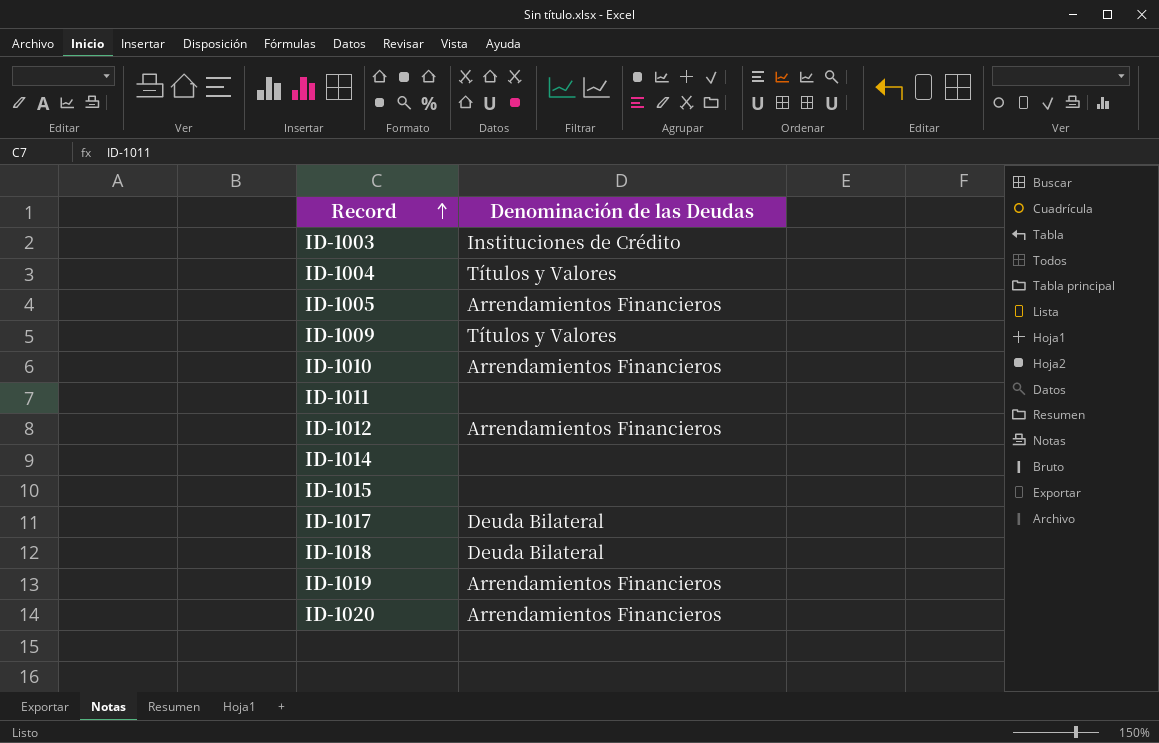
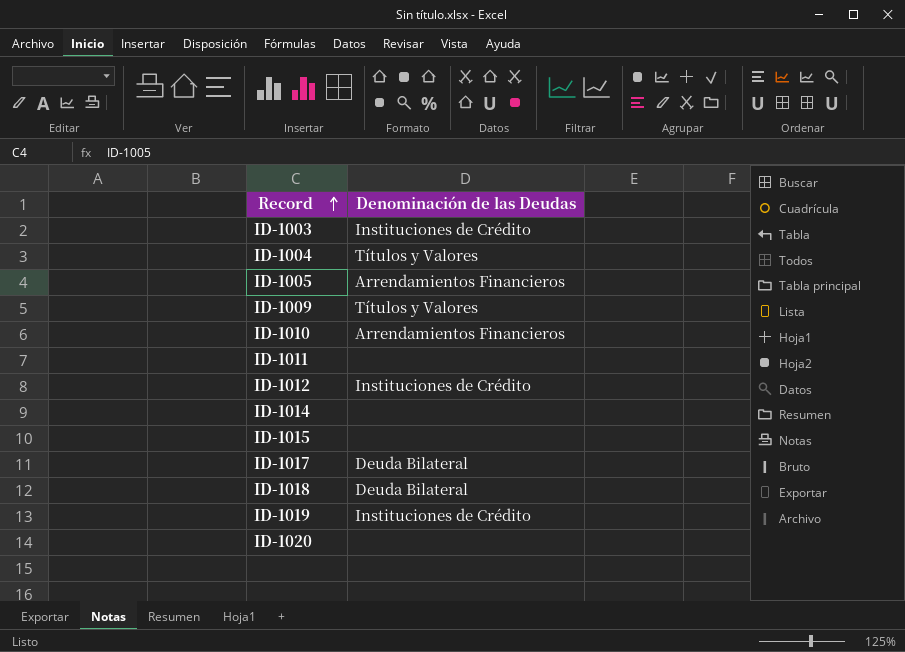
ID-1012 | Denominación de las Deudas: Arrendamientos Financieros -> Instituciones de Crédito
ID-1019 | Denominación de las Deudas: Arrendamientos Financieros -> Instituciones de Crédito
ID-1020 | Denominación de las Deudas: Arrendamientos Financieros -> none

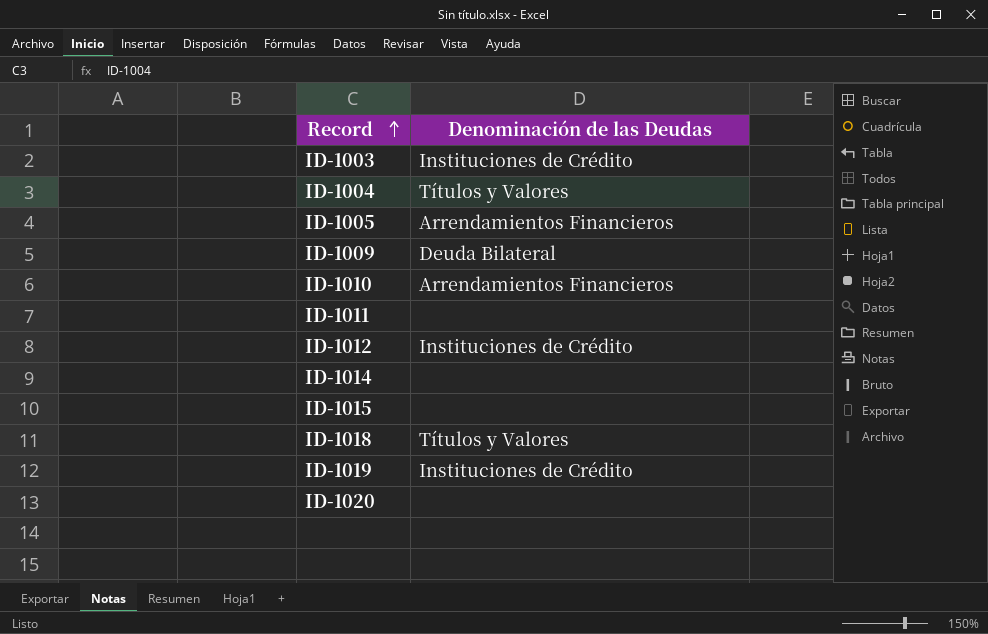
row ID-1017: Deuda Bilateral -> none
ID-1009 | Denominación de las Deudas: Títulos y Valores -> Deuda Bilateral
ID-1018 | Denominación de las Deudas: Deuda Bilateral -> Títulos y Valores

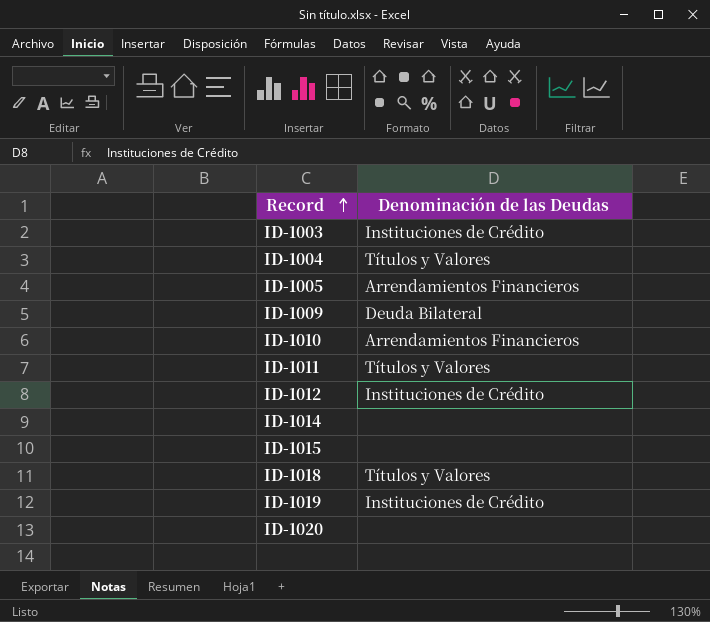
ID-1011 | Denominación de las Deudas: none -> Títulos y Valores

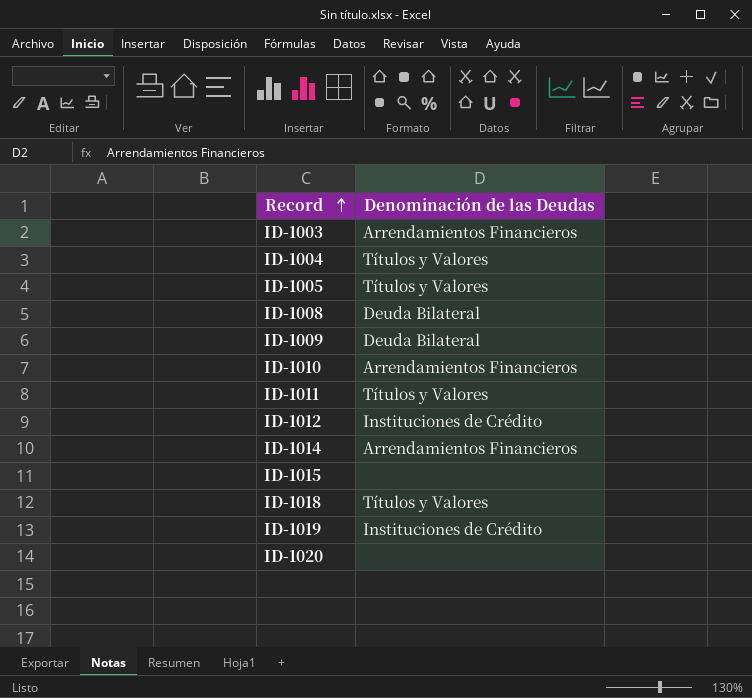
ID-1003 | Denominación de las Deudas: Instituciones de Crédito -> Arrendamientos Financieros
ID-1005 | Denominación de las Deudas: Arrendamientos Financieros -> Títulos y Valores
row ID-1008: none -> Deuda Bilateral
ID-1014 | Denominación de las Deudas: none -> Arrendamientos Financieros

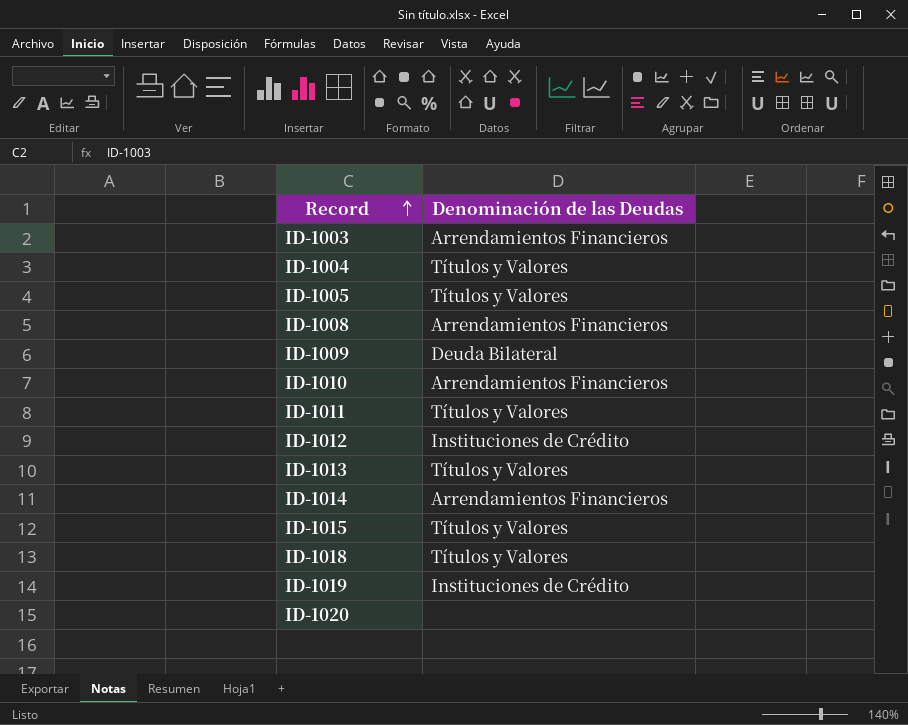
ID-1008 | Denominación de las Deudas: Deuda Bilateral -> Arrendamientos Financieros
row ID-1013: none -> Títulos y Valores
ID-1015 | Denominación de las Deudas: none -> Títulos y Valores

